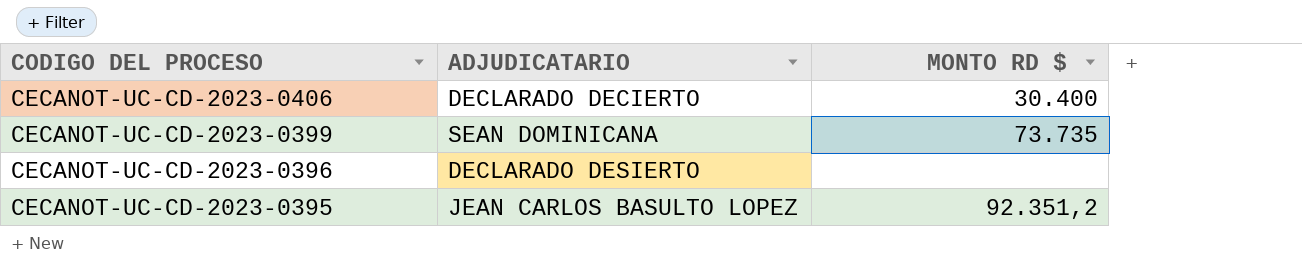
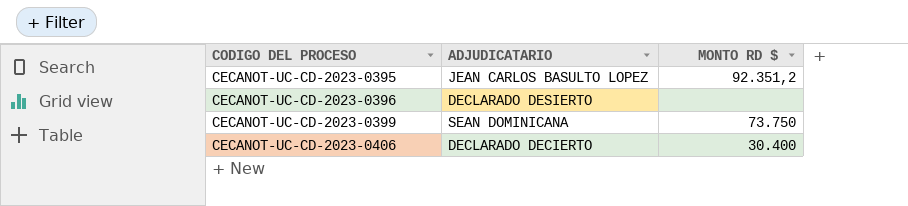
row order: CODIGO DEL PROCESO descending -> CODIGO DEL PROCESO ascending
CECANOT-UC-CD-2023-0399 | MONTO RD $: 73.735 -> 73.750

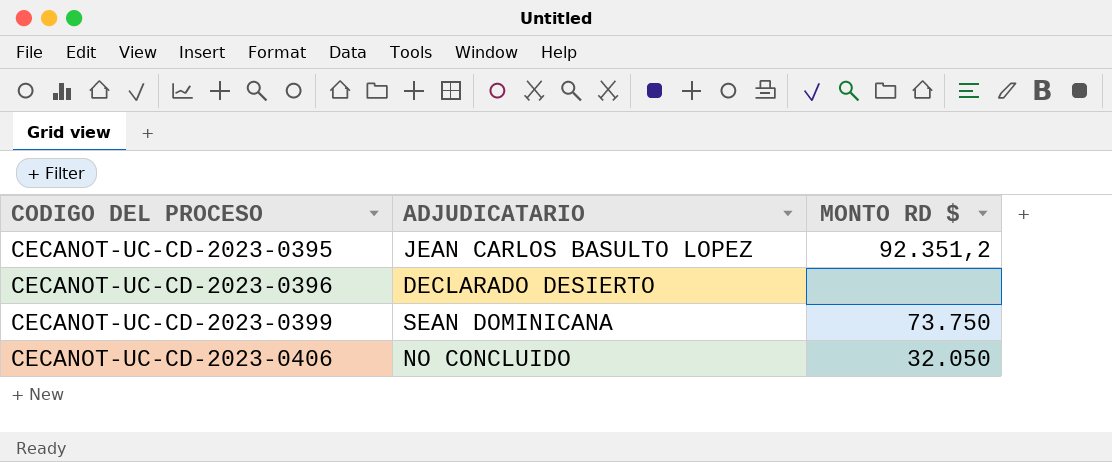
CECANOT-UC-CD-2023-0406 | ADJUDICATARIO: DECLARADO DECIERTO -> NO CONCLUIDO
CECANOT-UC-CD-2023-0406 | MONTO RD $: 30.400 -> 32.050

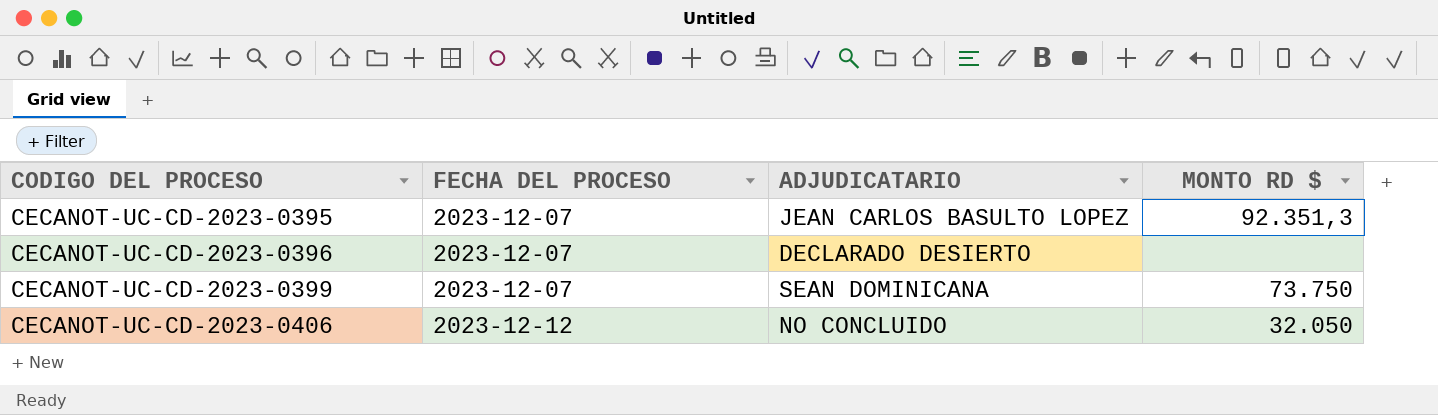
column FECHA DEL PROCESO | position: none -> 2
CECANOT-UC-CD-2023-0395 | MONTO RD $: 92.351,2 -> 92.351,3

